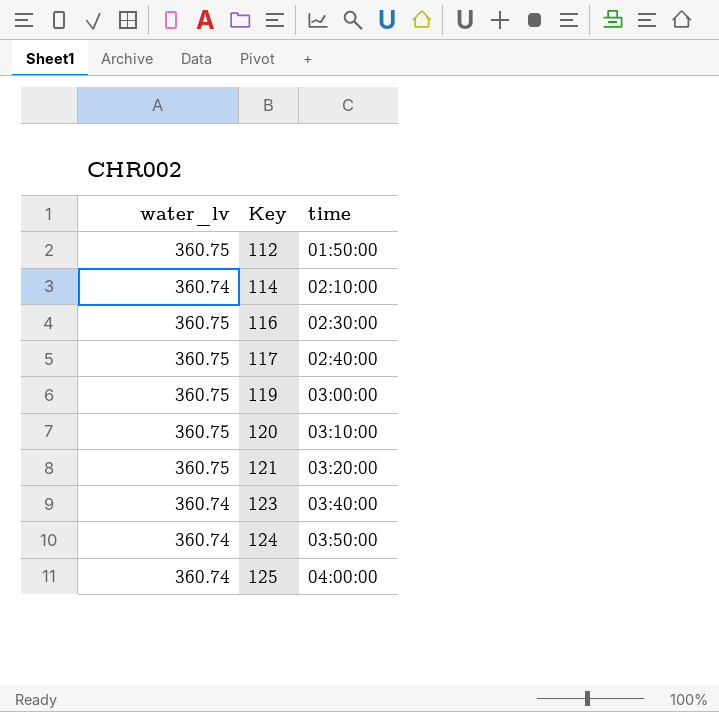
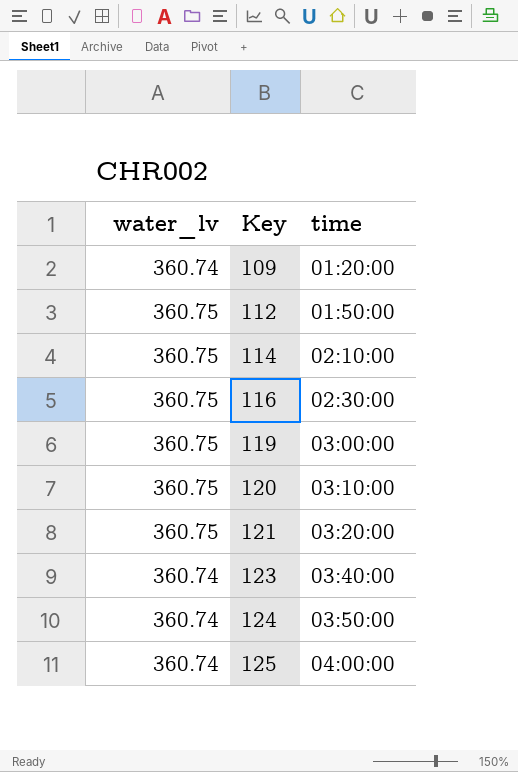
row 117: 360.75 | 02:40:00 -> none
row 109: none -> 360.74 | 01:20:00
114 | water_lv: 360.74 -> 360.75

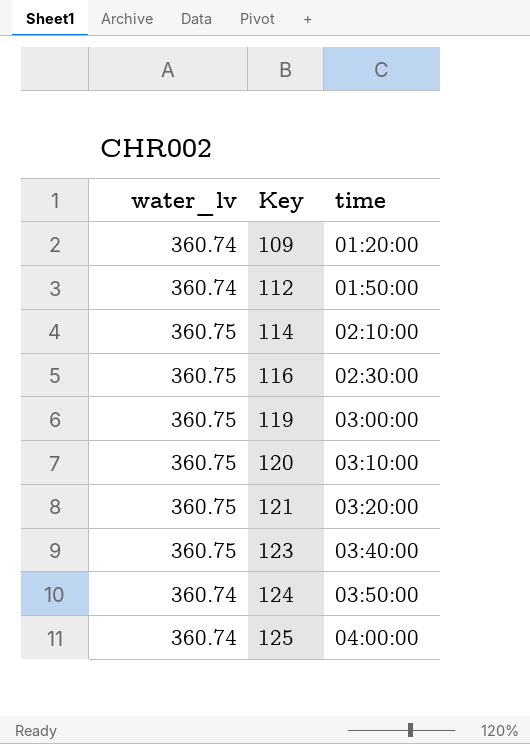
112 | water_lv: 360.75 -> 360.74
123 | water_lv: 360.74 -> 360.75

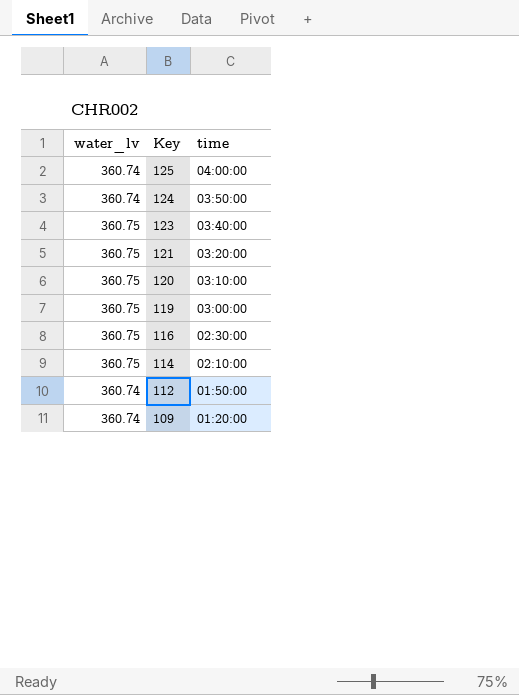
row order: Key ascending -> Key descending

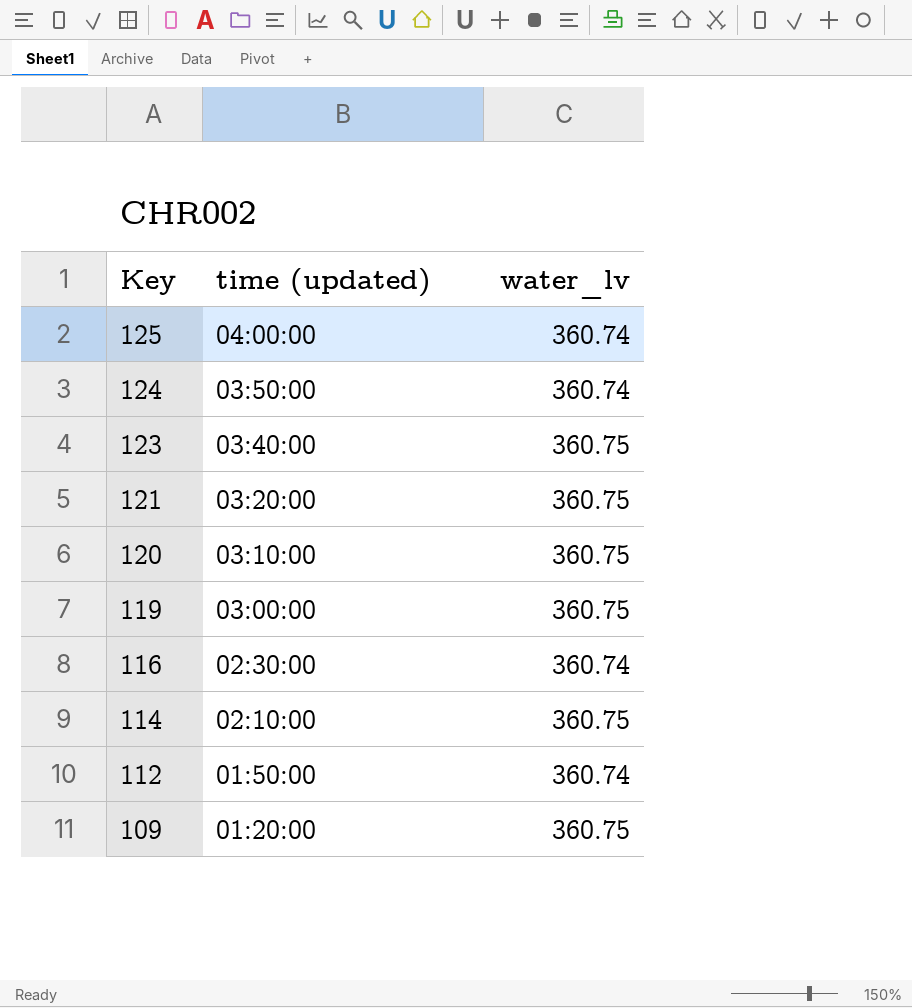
column name: time -> time (updated)
column water_lv | position: 1 -> 3
116 | water_lv: 360.75 -> 360.74
109 | water_lv: 360.74 -> 360.75

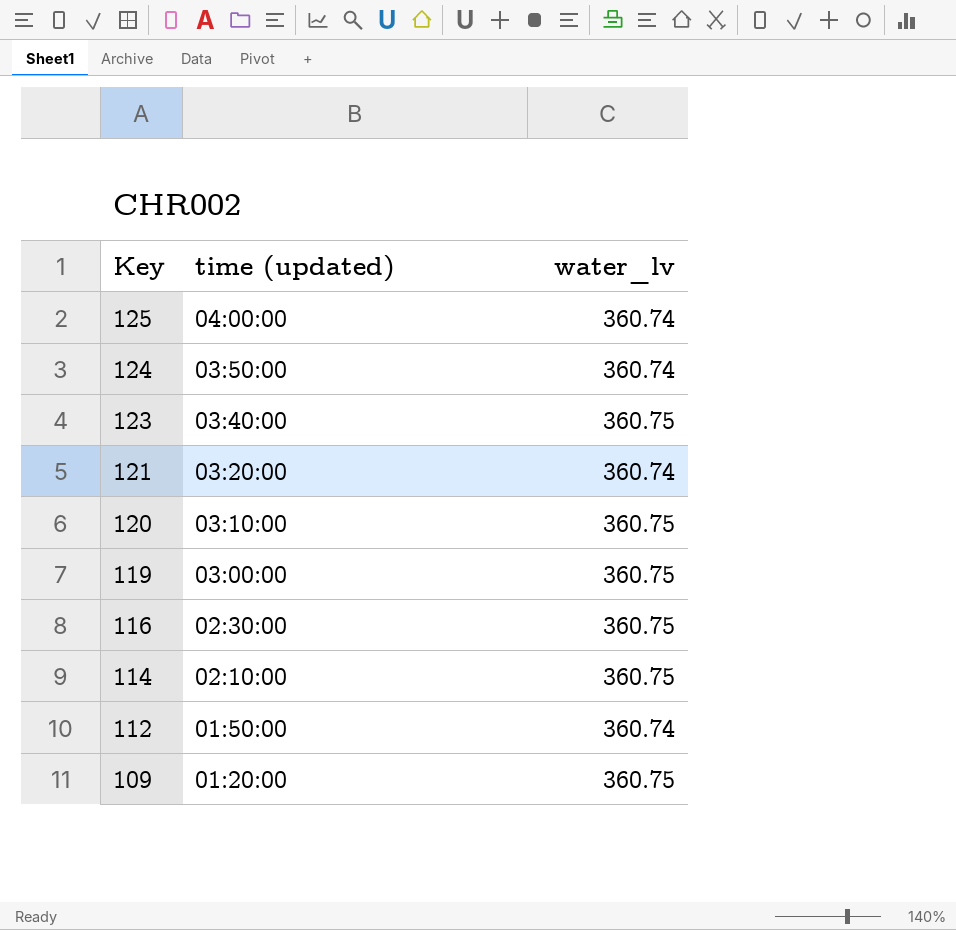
121 | water_lv: 360.75 -> 360.74
116 | water_lv: 360.74 -> 360.75

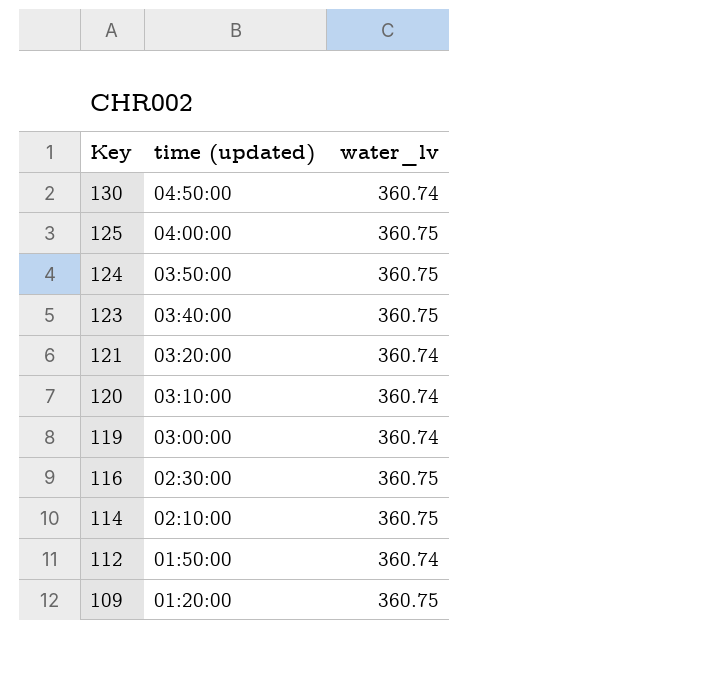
row 130: none -> 04:50:00 | 360.74
125 | water_lv: 360.74 -> 360.75
124 | water_lv: 360.74 -> 360.75
120 | water_lv: 360.75 -> 360.74
119 | water_lv: 360.75 -> 360.74

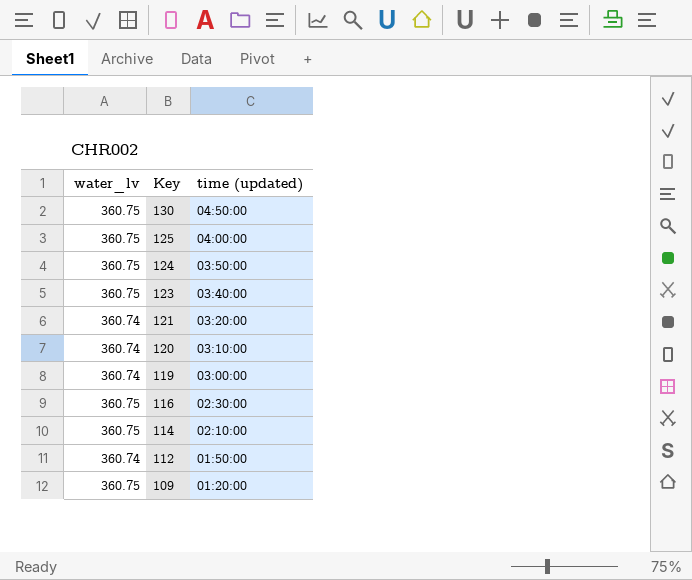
column water_lv | position: 3 -> 1
130 | water_lv: 360.74 -> 360.75

